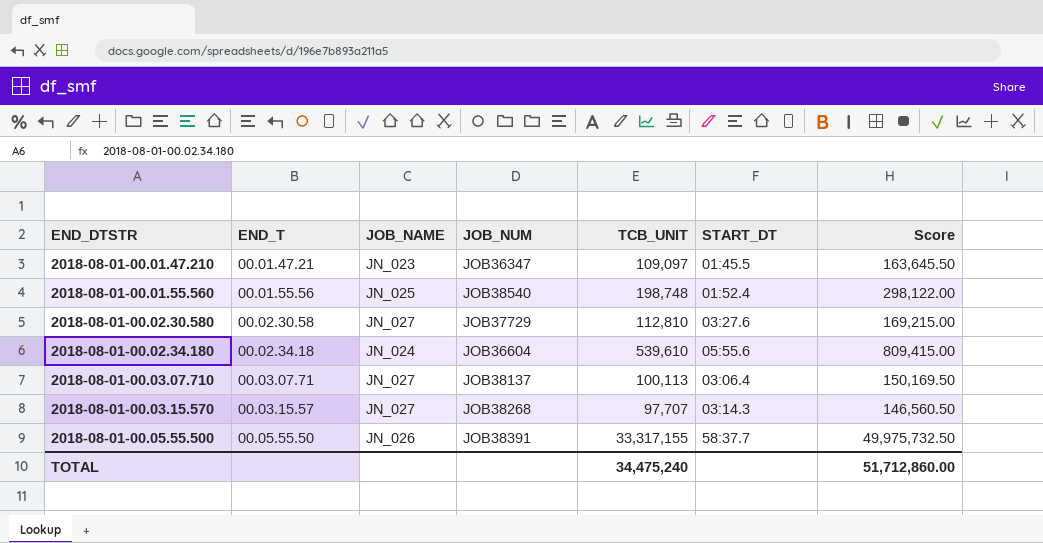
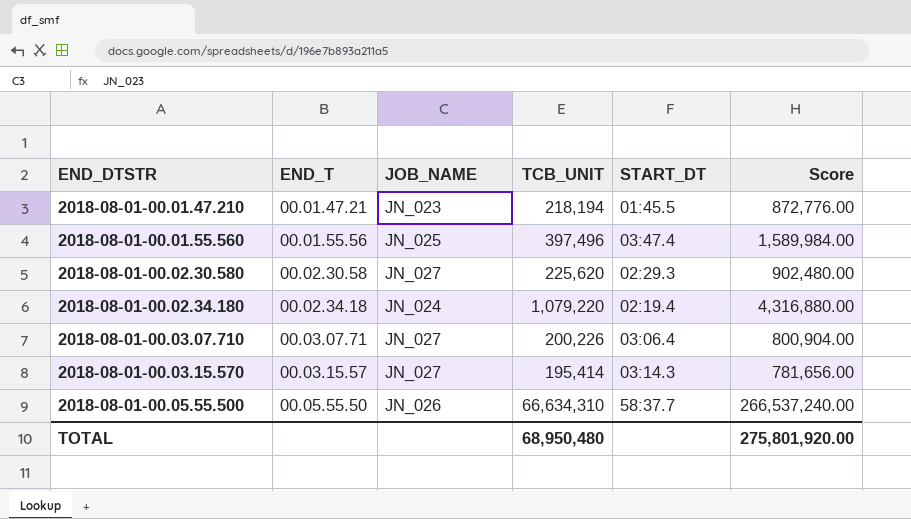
column JOB_NUM | position: 4 -> none
column Score | formula: [TCB_UNIT] * 1.5 -> [TCB_UNIT] * 4
2018-08-01-00.01.47.210 | TCB_UNIT: 109,097 -> 218,194
2018-08-01-00.01.55.560 | TCB_UNIT: 198,748 -> 397,496
2018-08-01-00.01.55.560 | START_DT: 01:52.4 -> 03:47.4
2018-08-01-00.02.30.580 | TCB_UNIT: 112,810 -> 225,620
2018-08-01-00.02.30.580 | START_DT: 03:27.6 -> 02:29.3
2018-08-01-00.02.34.180 | TCB_UNIT: 539,610 -> 1,079,220
2018-08-01-00.02.34.180 | START_DT: 05:55.6 -> 02:19.4
2018-08-01-00.03.07.710 | TCB_UNIT: 100,113 -> 200,226
2018-08-01-00.03.15.570 | TCB_UNIT: 97,707 -> 195,414
2018-08-01-00.05.55.500 | TCB_UNIT: 33,317,155 -> 66,634,310
TOTAL | TCB_UNIT: 34,475,240 -> 68,950,480
TOTAL | Score: 51,712,860.00 -> 275,801,920.00

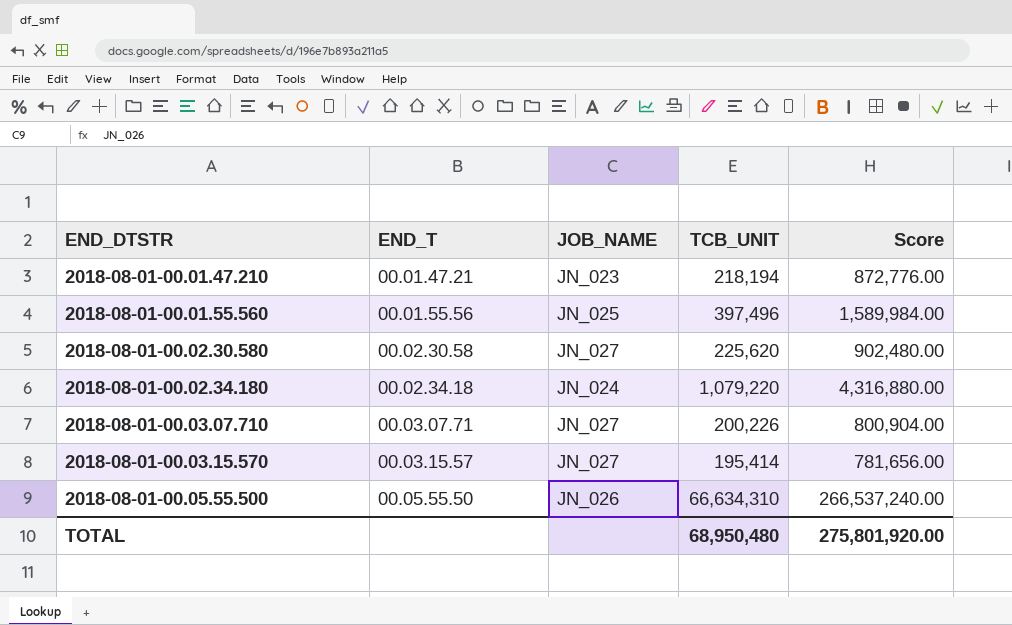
column START_DT | position: 5 -> none

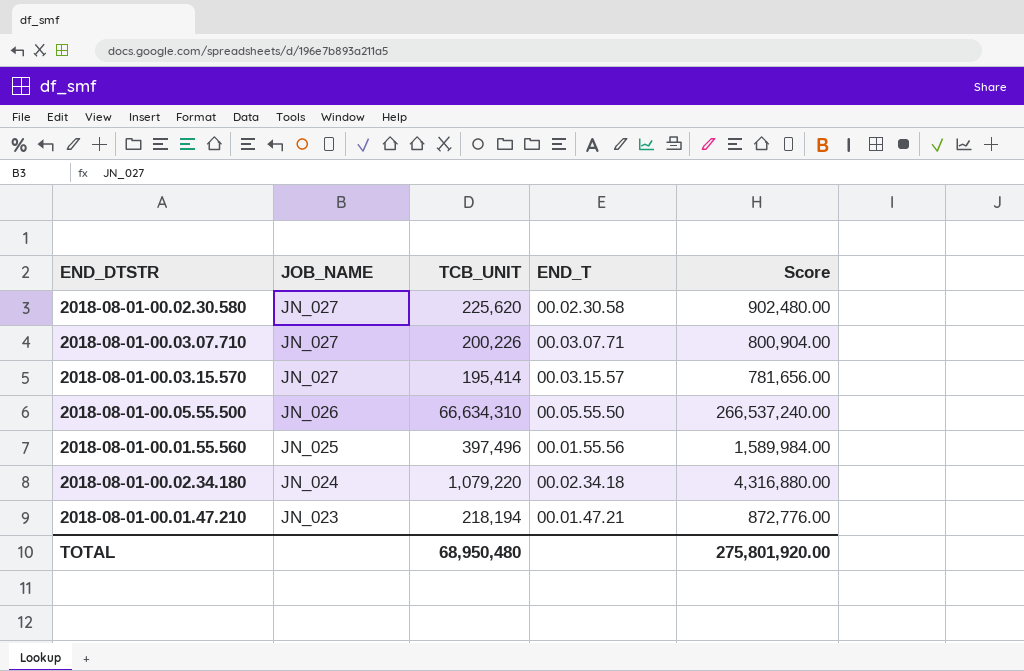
row order: END_DTSTR ascending -> JOB_NAME descending
column END_T | position: 2 -> 4

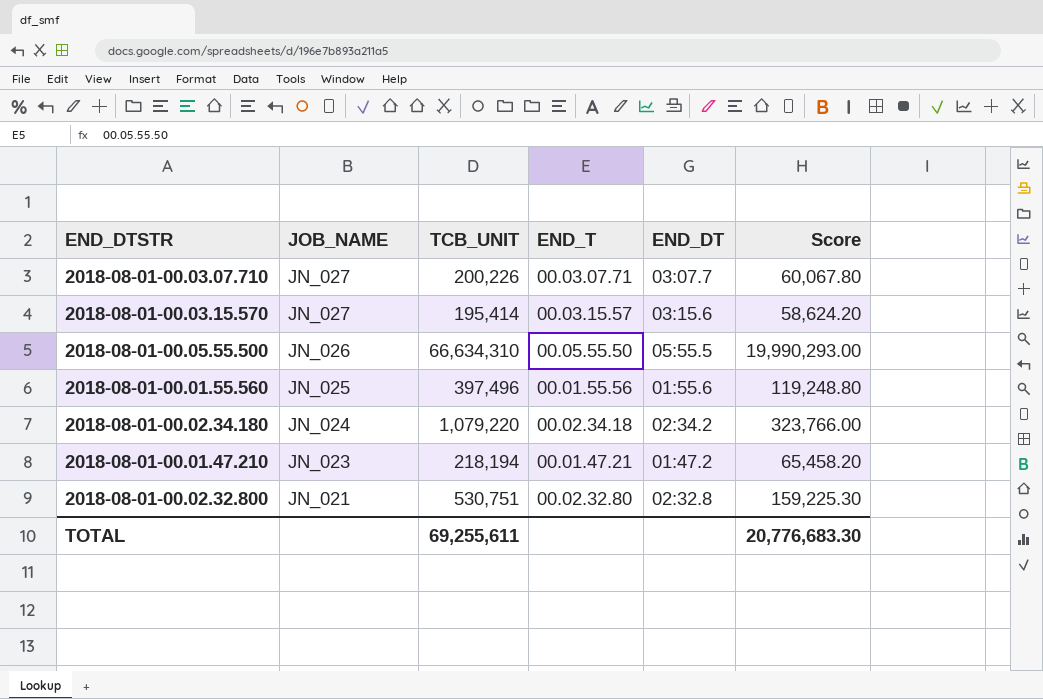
column END_DT | position: none -> 5
column Score | formula: [TCB_UNIT] * 4 -> [TCB_UNIT] * 0.3
row 2018-08-01-00.02.30.580: JN_027 | 225,620 | 00.02.30.58 | 902,480.00 -> none
row 2018-08-01-00.02.32.800: none -> JN_021 | 530,751 | 00.02.32.80 | 02:32.8 | 159,225.30
TOTAL | TCB_UNIT: 68,950,480 -> 69,255,611
TOTAL | Score: 275,801,920.00 -> 20,776,683.30

